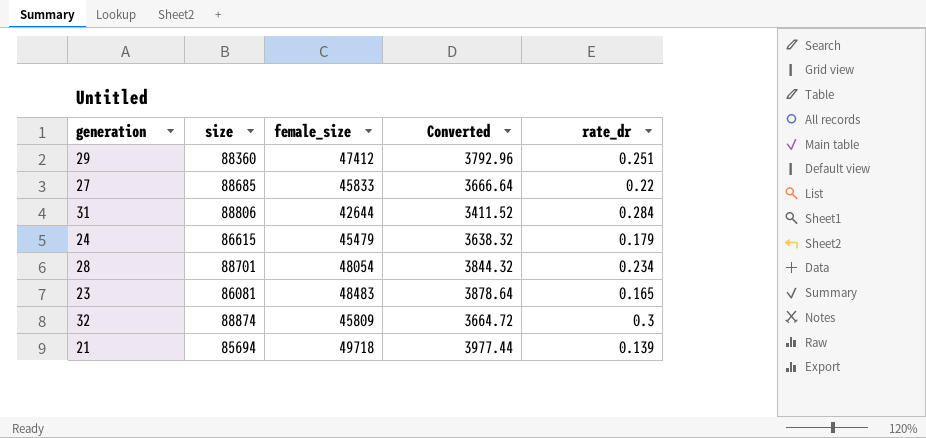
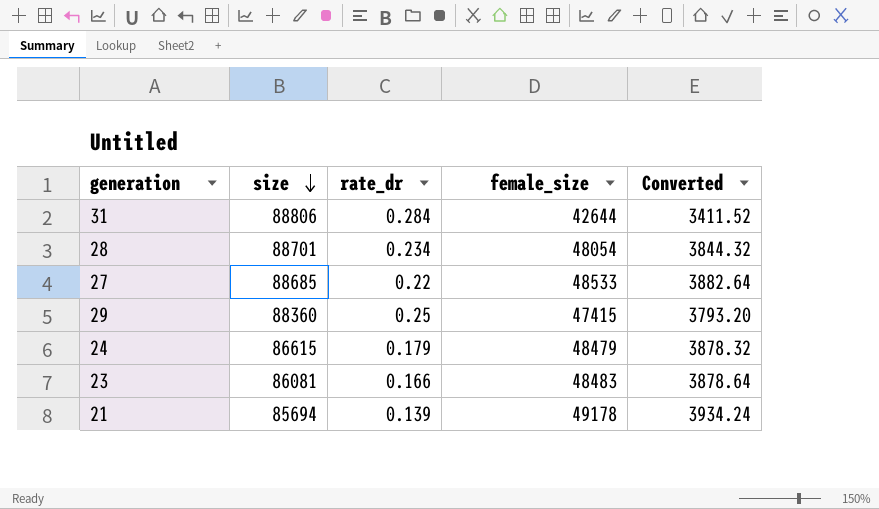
row order: none -> size descending
column rate_dr | position: 5 -> 3
row 32: 88874 | 45809 | 3664.72 | 0.3 -> none
27 | female_size: 45833 -> 48533
27 | Converted: 3666.64 -> 3882.64
29 | rate_dr: 0.251 -> 0.25
29 | female_size: 47412 -> 47415
29 | Converted: 3792.96 -> 3793.20
24 | female_size: 45479 -> 48479
24 | Converted: 3638.32 -> 3878.32
23 | rate_dr: 0.165 -> 0.166
21 | female_size: 49718 -> 49178
21 | Converted: 3977.44 -> 3934.24

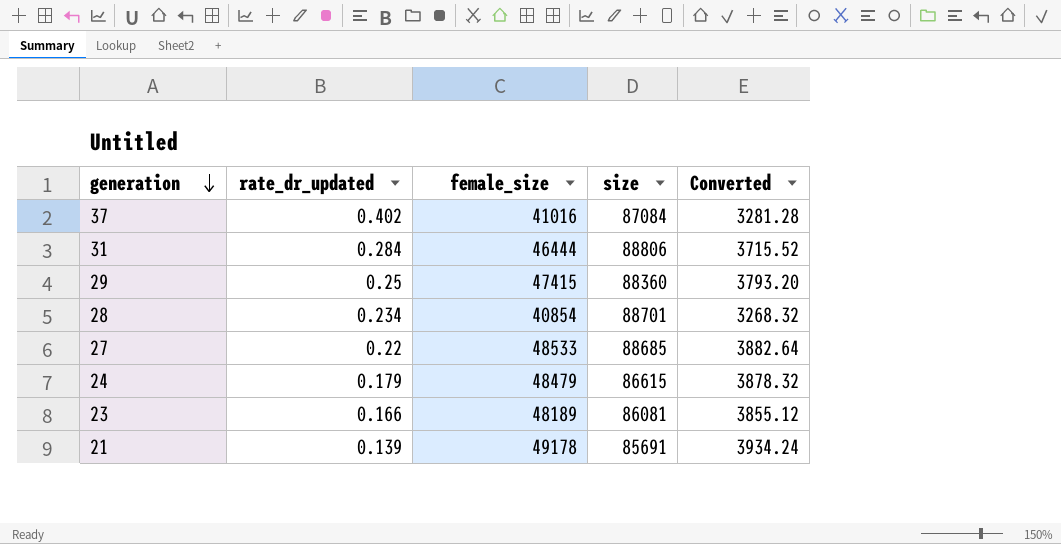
row order: size descending -> generation descending
column name: rate_dr -> rate_dr_updated
column size | position: 2 -> 4
row 37: none -> 0.402 | 41016 | 87084 | 3281.28
31 | female_size: 42644 -> 46444
31 | Converted: 3411.52 -> 3715.52
28 | female_size: 48054 -> 40854
28 | Converted: 3844.32 -> 3268.32
23 | female_size: 48483 -> 48189
23 | Converted: 3878.64 -> 3855.12
21 | size: 85694 -> 85691

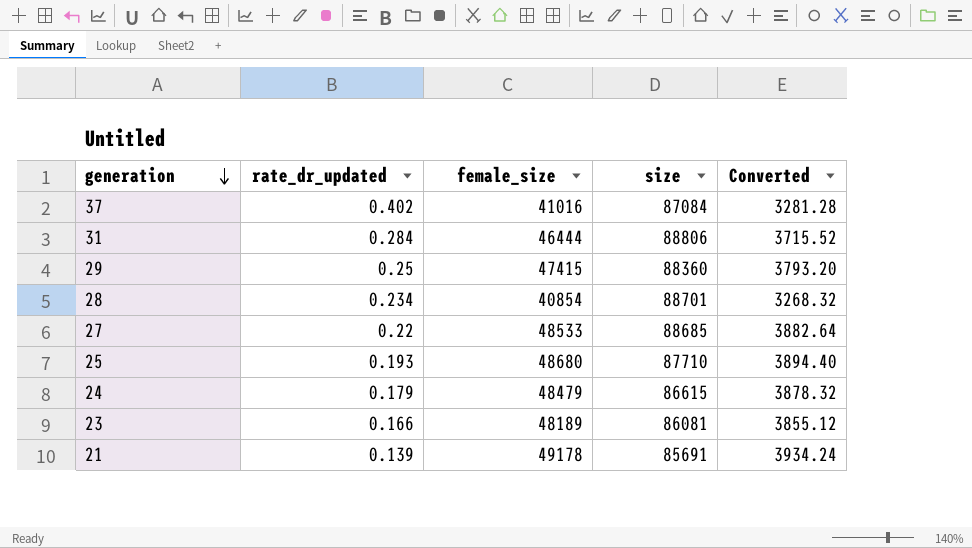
row 25: none -> 0.193 | 48680 | 87710 | 3894.40

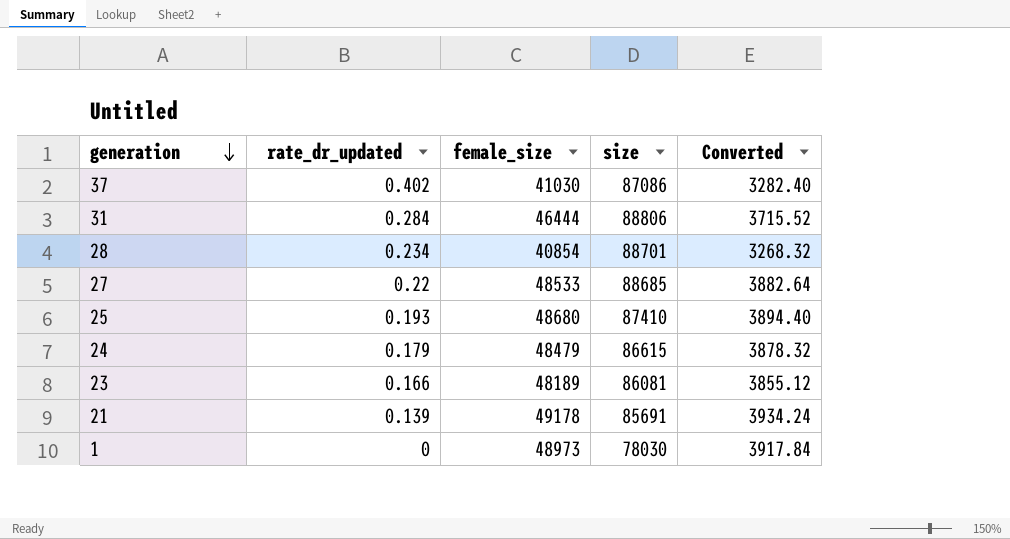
row 29: 0.25 | 47415 | 88360 | 3793.20 -> none
37 | female_size: 41016 -> 41030
37 | size: 87084 -> 87086
37 | Converted: 3281.28 -> 3282.40
25 | size: 87710 -> 87410
row 1: none -> 0 | 48973 | 78030 | 3917.84

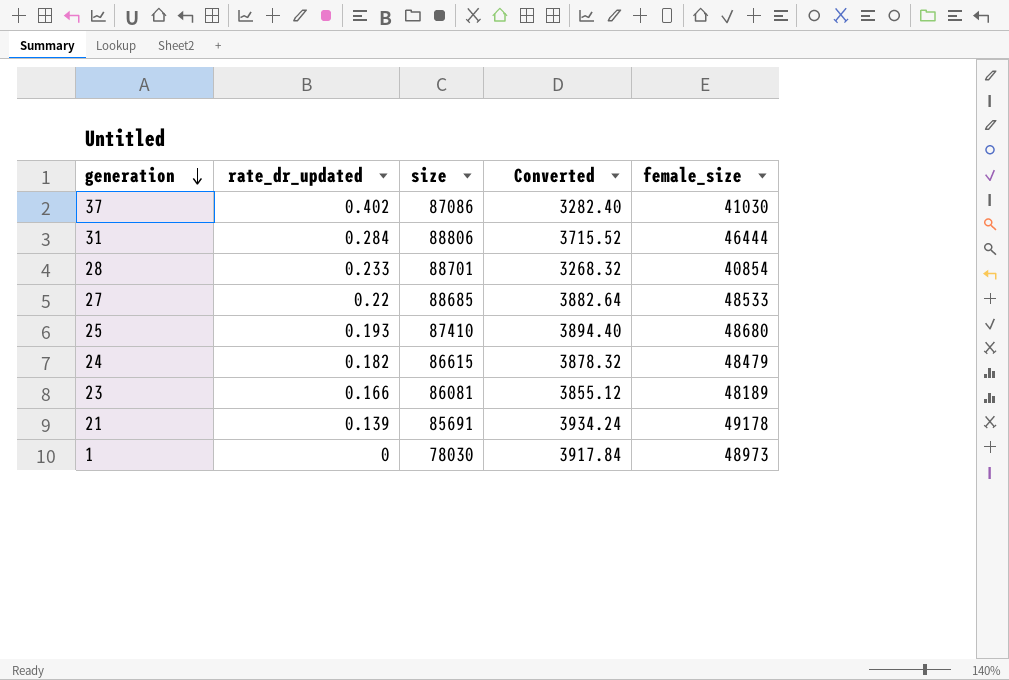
column female_size | position: 3 -> 5
28 | rate_dr_updated: 0.234 -> 0.233
24 | rate_dr_updated: 0.179 -> 0.182

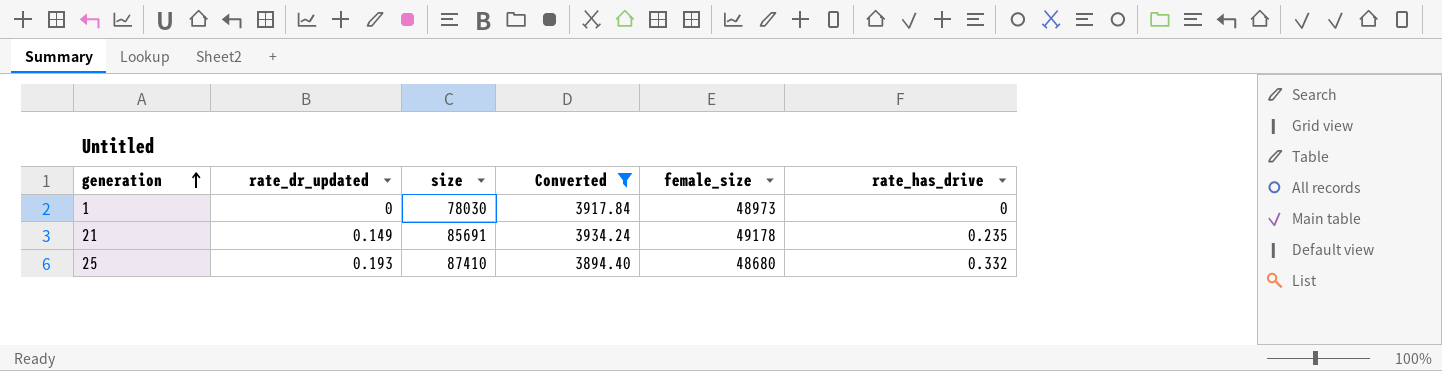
filter: none -> Converted >= 3894.40
row order: generation descending -> generation ascending
column rate_has_drive | position: none -> 6
21 | rate_dr_updated: 0.139 -> 0.149

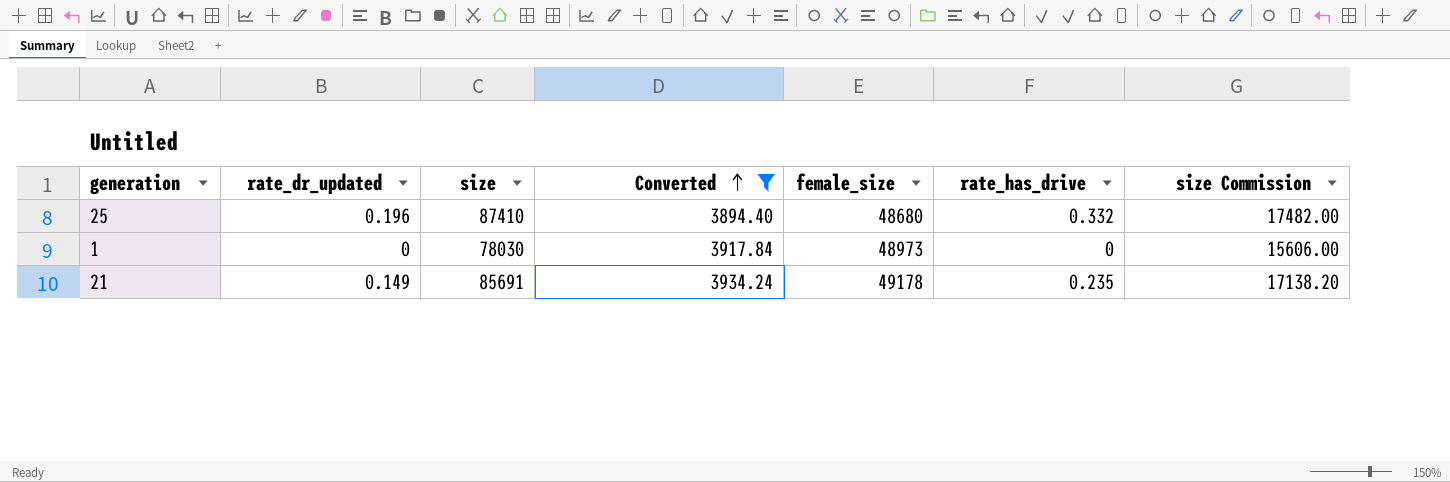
row order: generation ascending -> Converted ascending
column size Commission | formula: none -> [size] * 0.2
25 | rate_dr_updated: 0.193 -> 0.196

